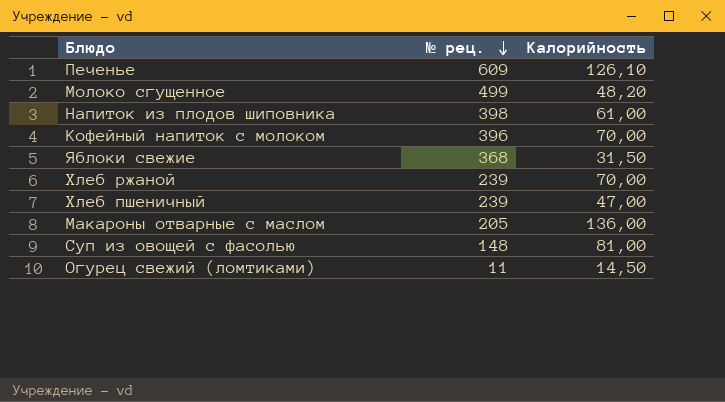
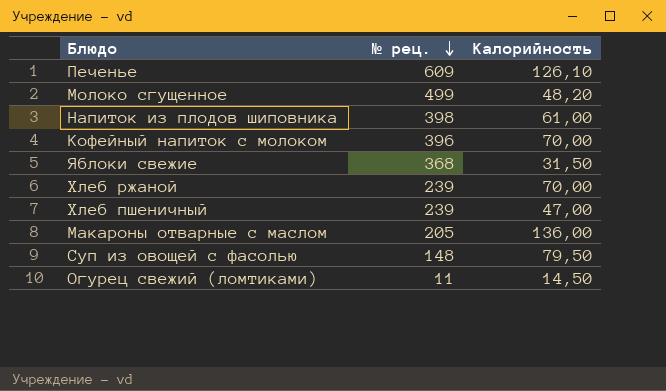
Суп из овощей с фасолью | Калорийность: 81,00 -> 79,50

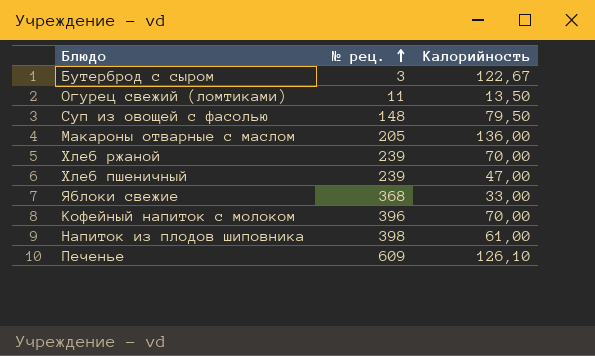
row order: № рец. descending -> № рец. ascending
row Молоко сгущенное: 499 | 48,20 -> none
row Бутерброд с сыром: none -> 3 | 122,67
Огурец свежий (ломтиками) | Калорийность: 14,50 -> 13,50
Яблоки свежие | Калорийность: 31,50 -> 33,00

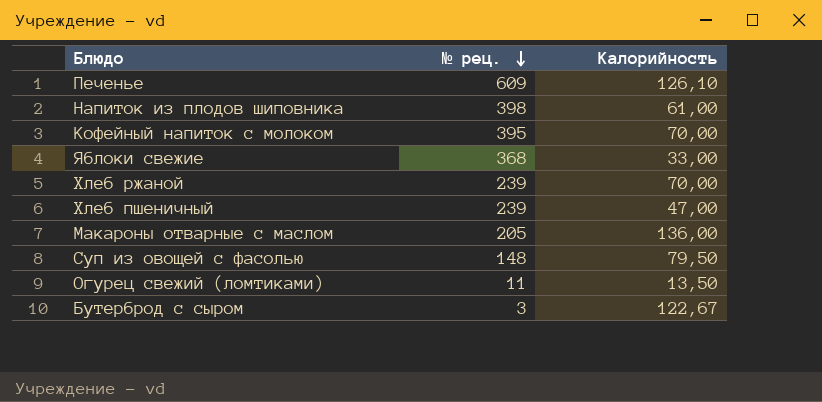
row order: № рец. ascending -> № рец. descending
Кофейный напиток с молоком | № рец.: 396 -> 395

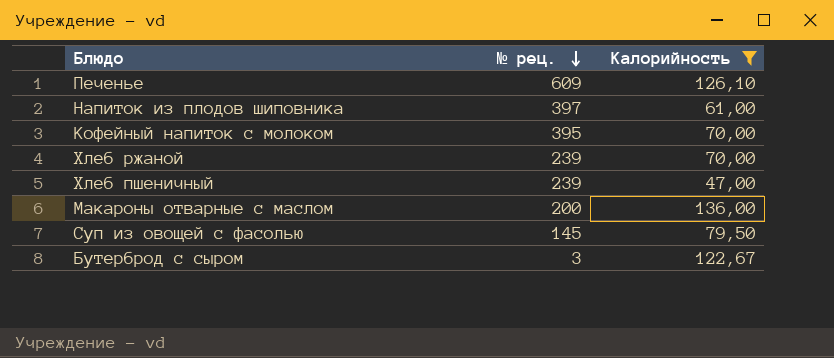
filter: none -> Калорийность >= 47,00
Напиток из плодов шиповника | № рец.: 398 -> 397
Макароны отварные с маслом | № рец.: 205 -> 200
Суп из овощей с фасолью | № рец.: 148 -> 145

